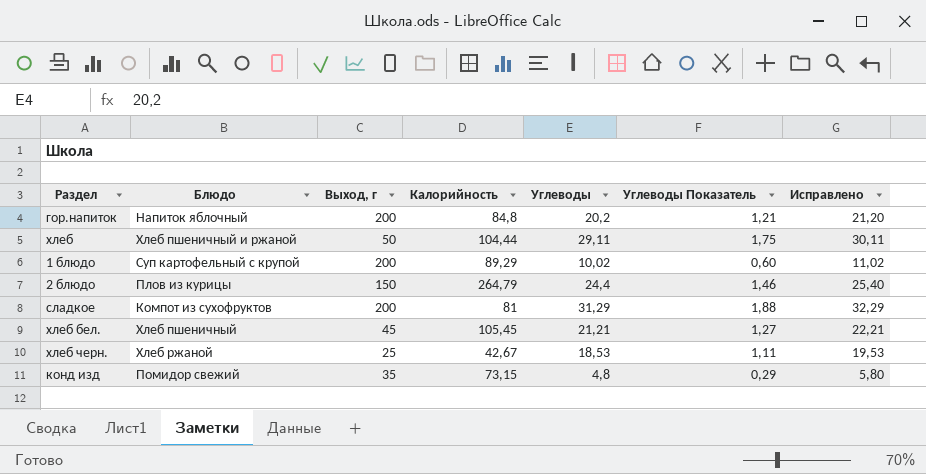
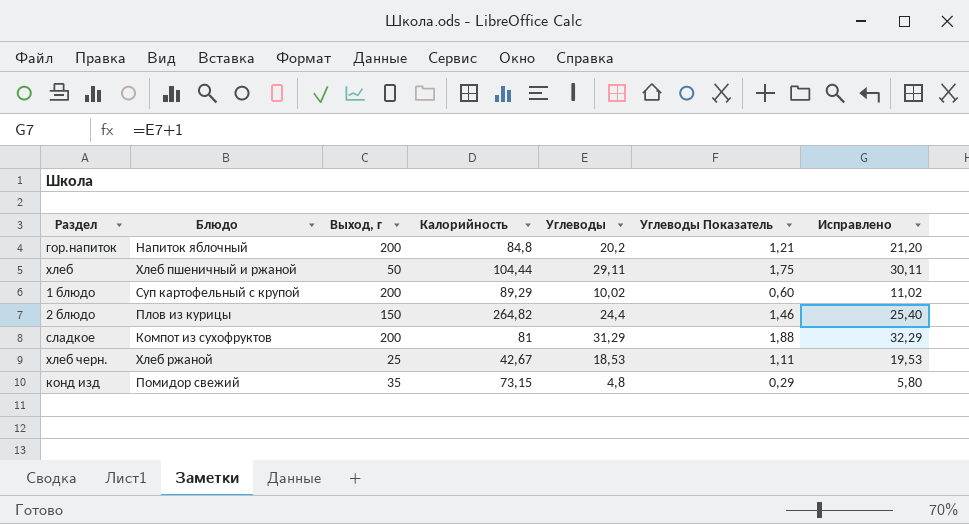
row хлеб бел.: Хлеб пшеничный | 45 | 105,45 | 21,21 | 1,27 | 22,21 -> none
2 блюдо | Калорийность: 264,79 -> 264,82

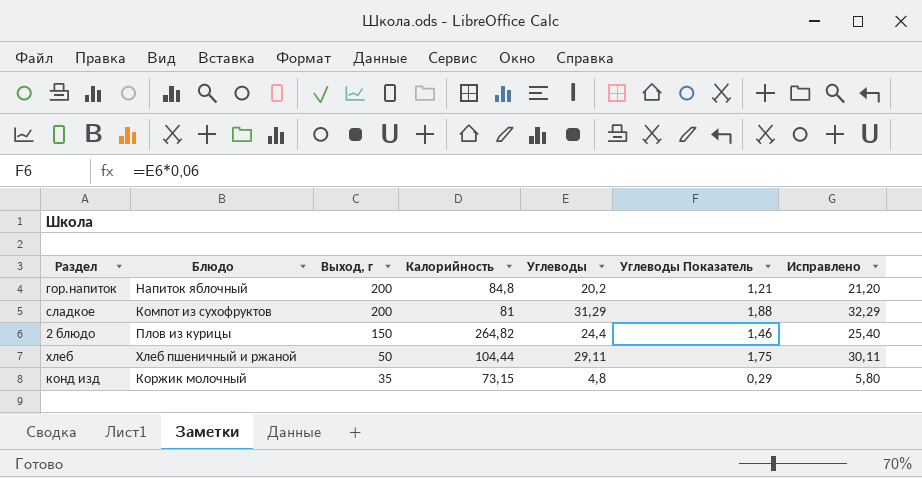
row order: none -> Выход, г descending
row 1 блюдо: Суп картофельный с крупой | 200 | 89,29 | 10,02 | 0,60 | 11,02 -> none
row хлеб черн.: Хлеб ржаной | 25 | 42,67 | 18,53 | 1,11 | 19,53 -> none
конд изд | Блюдо: Помидор свежий -> Коржик молочный

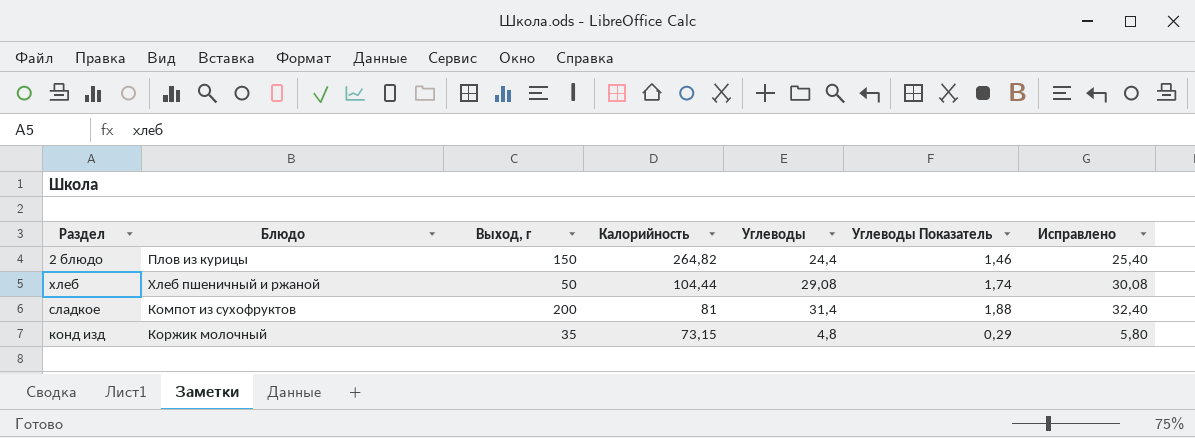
row order: Выход, г descending -> Калорийность descending
row гор.напиток: Напиток яблочный | 200 | 84,8 | 20,2 | 1,21 | 21,20 -> none
хлеб | Углеводы: 29,11 -> 29,08
хлеб | Углеводы Показатель: 1,75 -> 1,74
хлеб | Исправлено: 30,11 -> 30,08
сладкое | Углеводы: 31,29 -> 31,4
сладкое | Исправлено: 32,29 -> 32,40

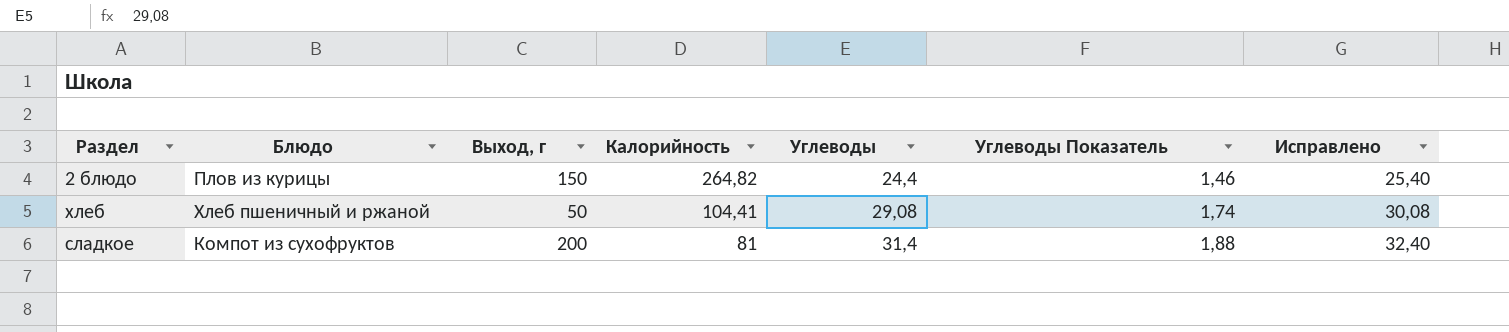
row конд изд: Коржик молочный | 35 | 73,15 | 4,8 | 0,29 | 5,80 -> none
хлеб | Калорийность: 104,44 -> 104,41

